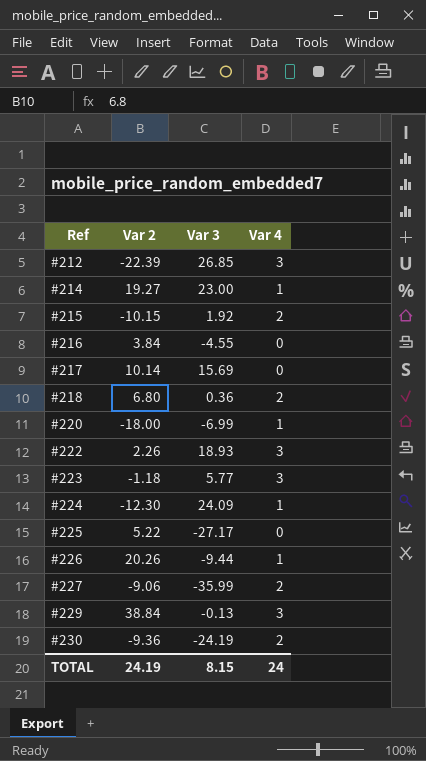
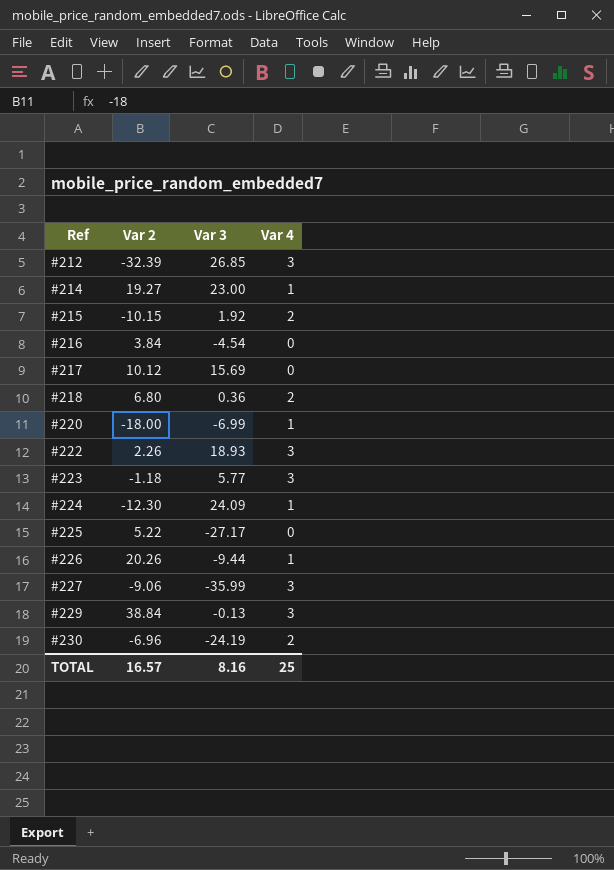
#212 | Var 2: -22.39 -> -32.39
#216 | Var 3: -4.55 -> -4.54
#217 | Var 2: 10.14 -> 10.12
#227 | Var 4: 2 -> 3
#230 | Var 2: -9.36 -> -6.96
TOTAL | Var 2: 24.19 -> 16.57
TOTAL | Var 3: 8.15 -> 8.16
TOTAL | Var 4: 24 -> 25

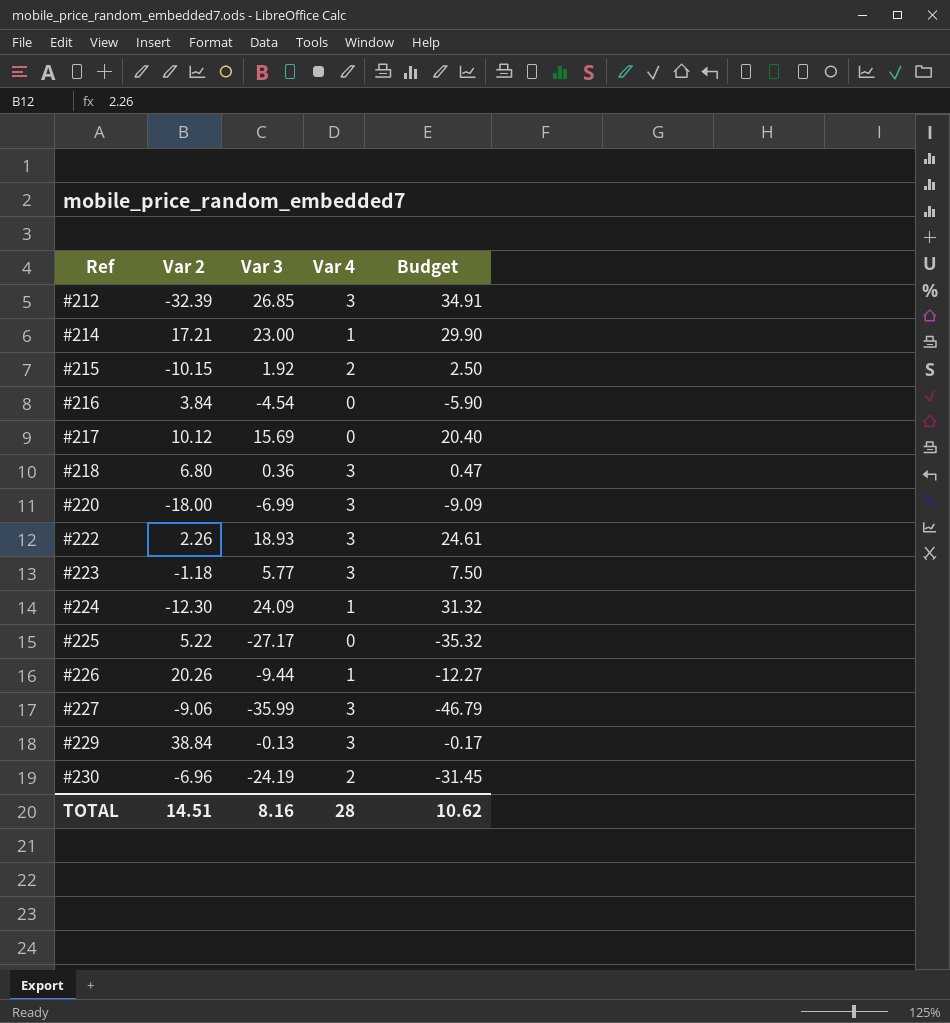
column Budget | formula: none -> [Var 3] * 1.3
#214 | Var 2: 19.27 -> 17.21
#218 | Var 4: 2 -> 3
#220 | Var 4: 1 -> 3
TOTAL | Var 2: 16.57 -> 14.51
TOTAL | Var 4: 25 -> 28

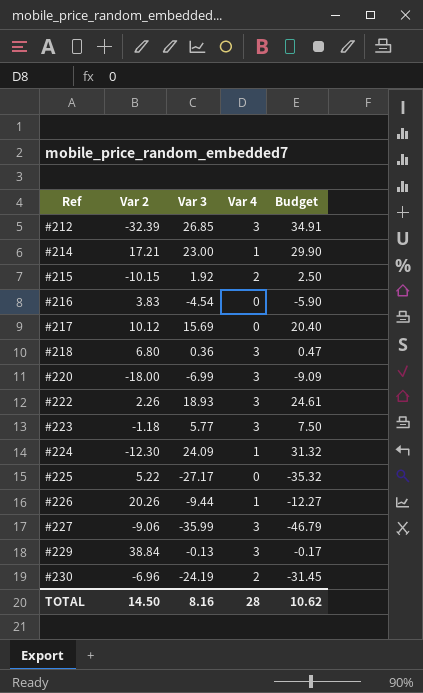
#216 | Var 2: 3.84 -> 3.83
TOTAL | Var 2: 14.51 -> 14.50

